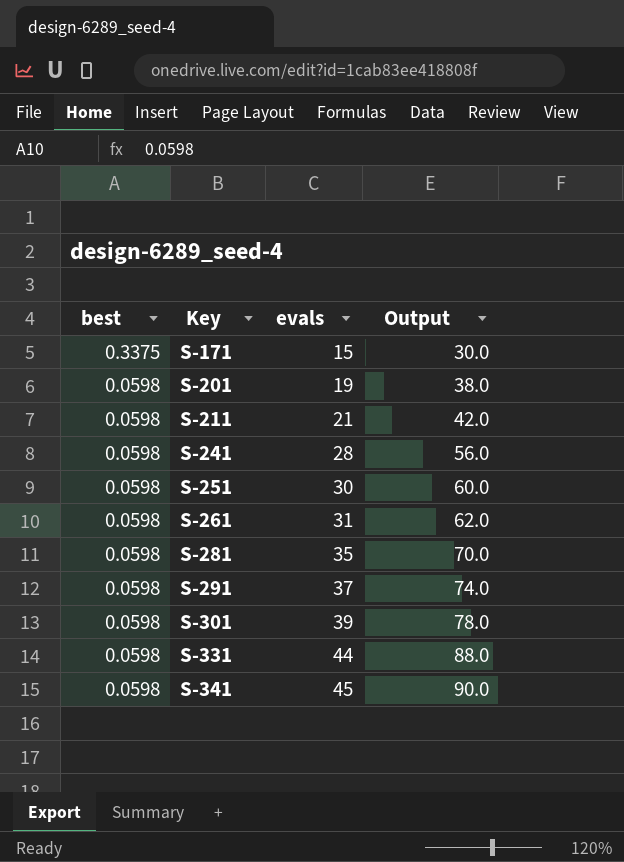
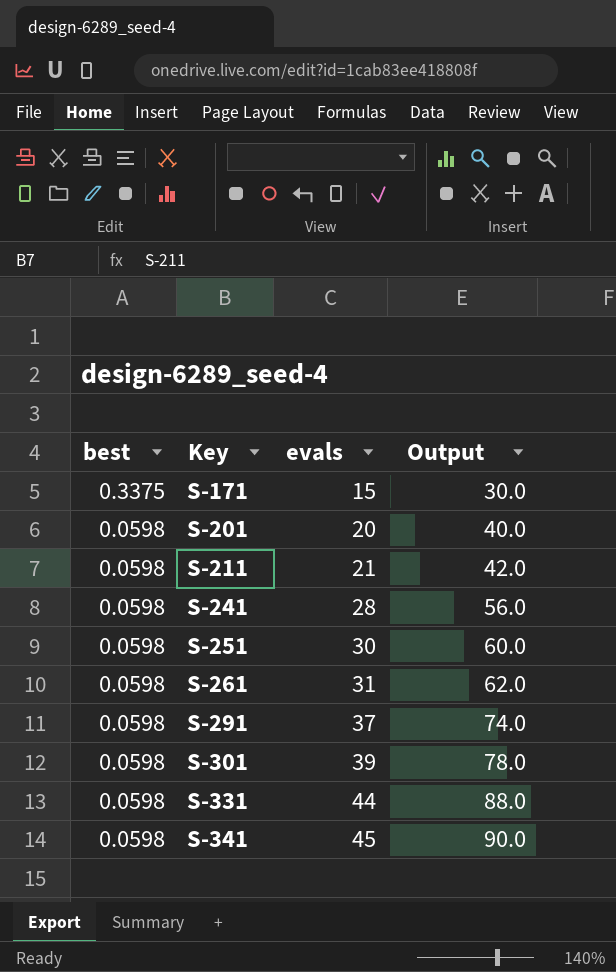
row S-281: 0.0598 | 35 | 70.0 -> none
S-201 | evals: 19 -> 20
S-201 | Output: 38.0 -> 40.0

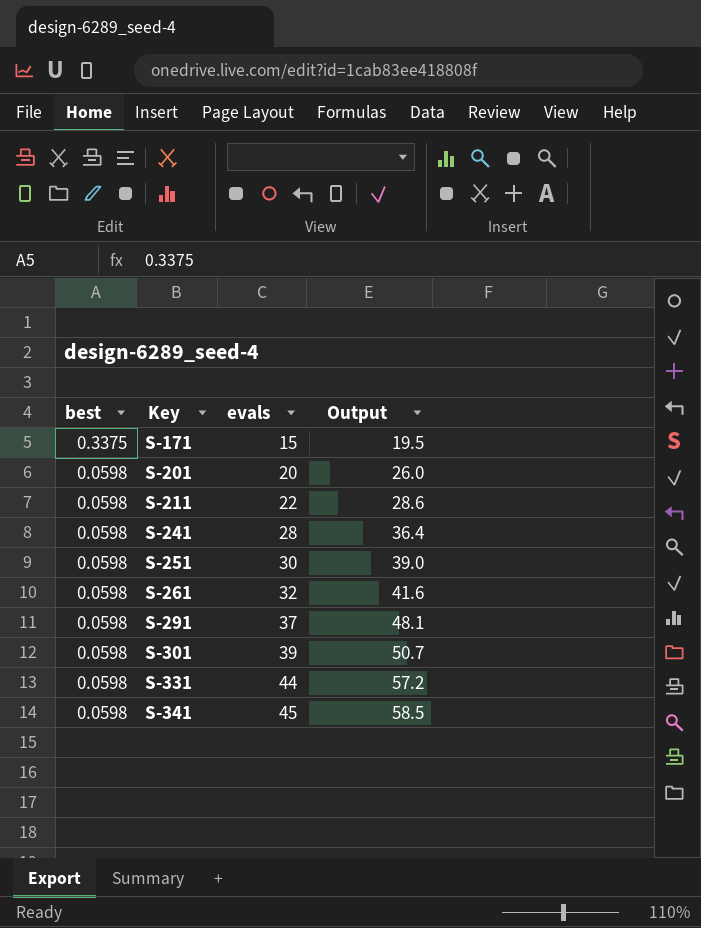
column Output | formula: [evals] * 2 -> [evals] * 1.3
S-211 | evals: 21 -> 22
S-261 | evals: 31 -> 32

